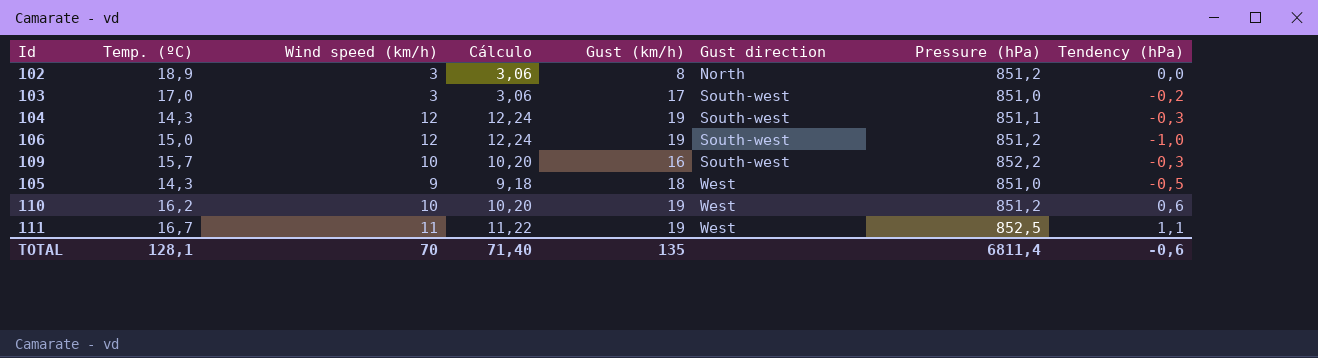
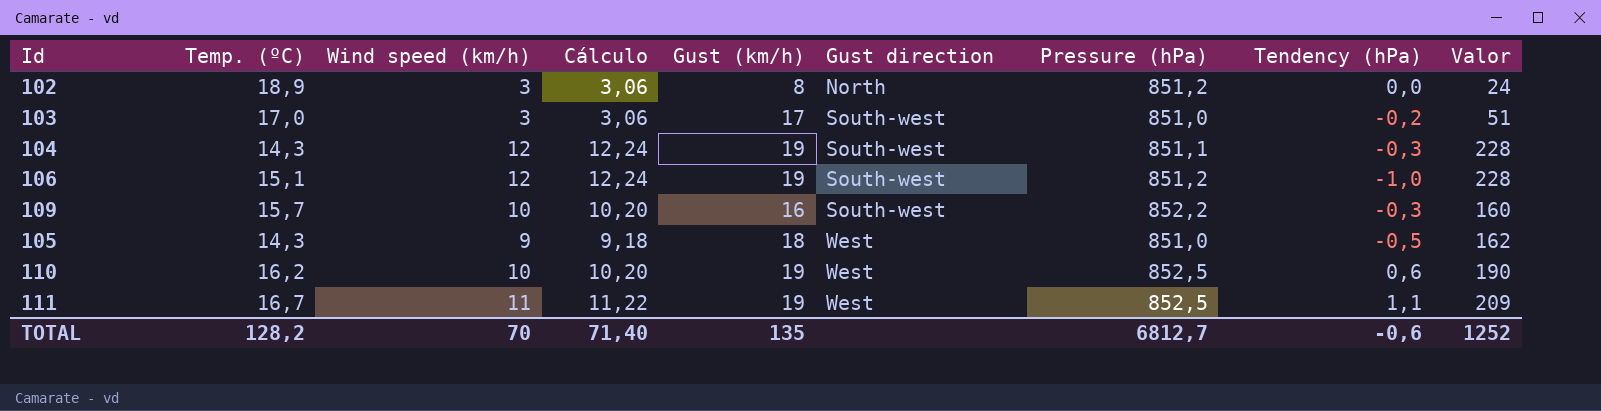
column Valor | formula: none -> [Wind speed (km/h)] * [Gust (km/h)]
106 | Temp. (ºC): 15,0 -> 15,1
110 | Pressure (hPa): 851,2 -> 852,5
TOTAL | Temp. (ºC): 128,1 -> 128,2
TOTAL | Pressure (hPa): 6811,4 -> 6812,7

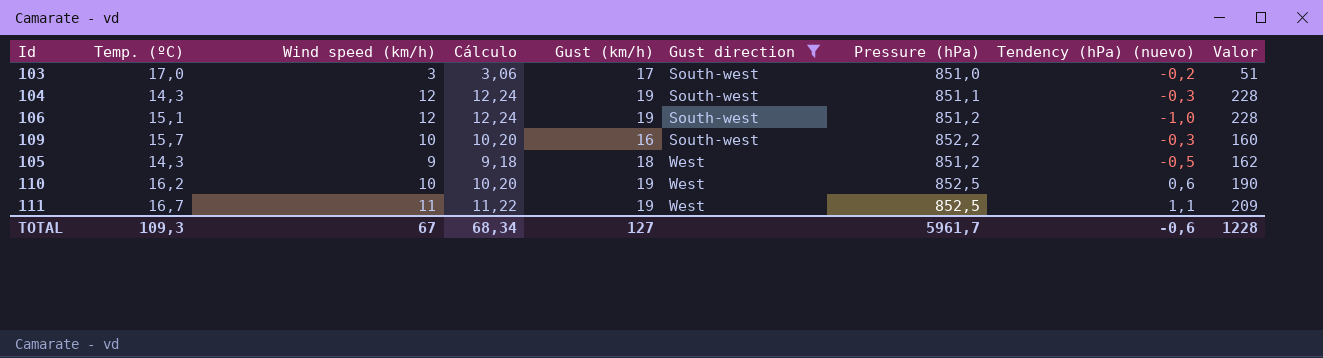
filter: none -> Gust direction != North
column name: Tendency (hPa) -> Tendency (hPa) (nuevo)
105 | Pressure (hPa): 851,0 -> 851,2
TOTAL | Temp. (ºC): 128,2 -> 109,3
TOTAL | Wind speed (km/h): 70 -> 67
TOTAL | Cálculo: 71,40 -> 68,34
TOTAL | Gust (km/h): 135 -> 127
TOTAL | Pressure (hPa): 6812,7 -> 5961,7
TOTAL | Valor: 1252 -> 1228

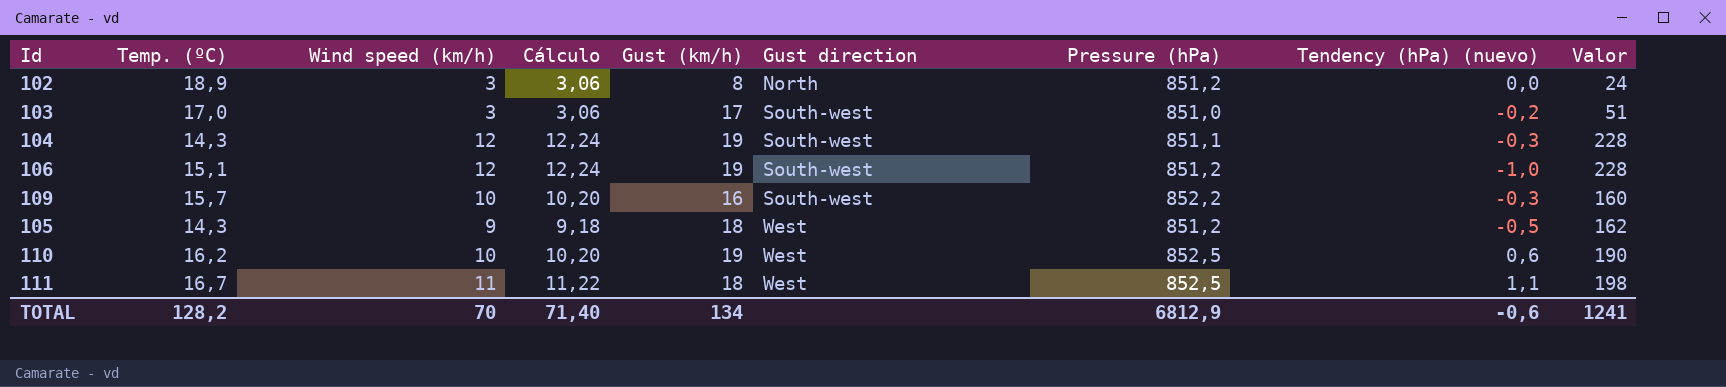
filter: Gust direction != North -> none
111 | Gust (km/h): 19 -> 18
111 | Valor: 209 -> 198
TOTAL | Temp. (ºC): 109,3 -> 128,2
TOTAL | Wind speed (km/h): 67 -> 70
TOTAL | Cálculo: 68,34 -> 71,40
TOTAL | Gust (km/h): 127 -> 134
TOTAL | Pressure (hPa): 5961,7 -> 6812,9
TOTAL | Valor: 1228 -> 1241

